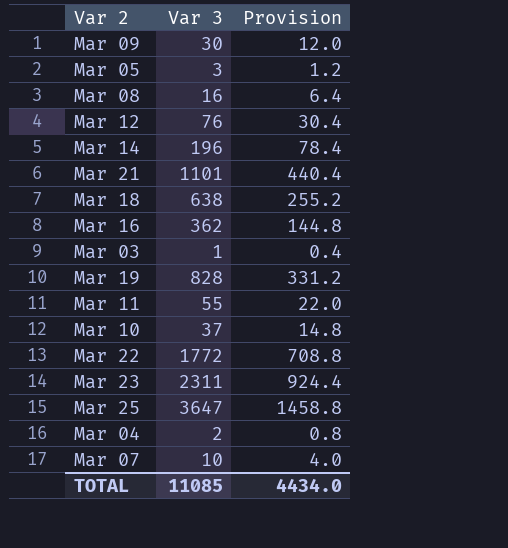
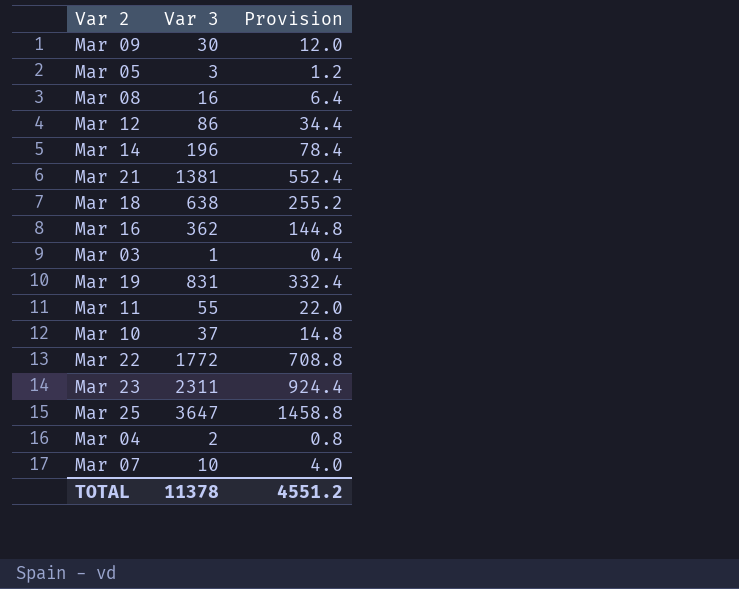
Mar 12 | Var 3: 76 -> 86
Mar 12 | Provision: 30.4 -> 34.4
Mar 21 | Var 3: 1101 -> 1381
Mar 21 | Provision: 440.4 -> 552.4
Mar 19 | Var 3: 828 -> 831
Mar 19 | Provision: 331.2 -> 332.4
TOTAL | Var 3: 11085 -> 11378
TOTAL | Provision: 4434.0 -> 4551.2

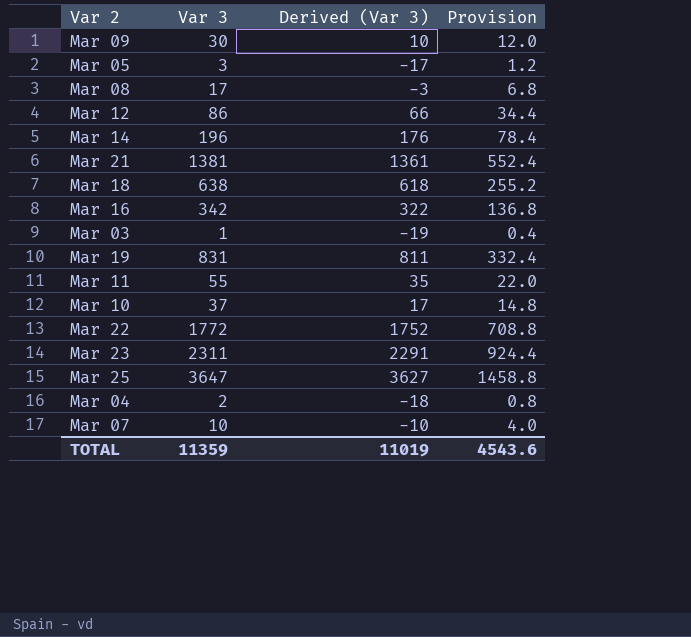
column Derived (Var 3) | formula: none -> [Var 3] - 20
Mar 08 | Var 3: 16 -> 17
Mar 08 | Provision: 6.4 -> 6.8
Mar 16 | Var 3: 362 -> 342
Mar 16 | Provision: 144.8 -> 136.8
TOTAL | Var 3: 11378 -> 11359
TOTAL | Provision: 4551.2 -> 4543.6

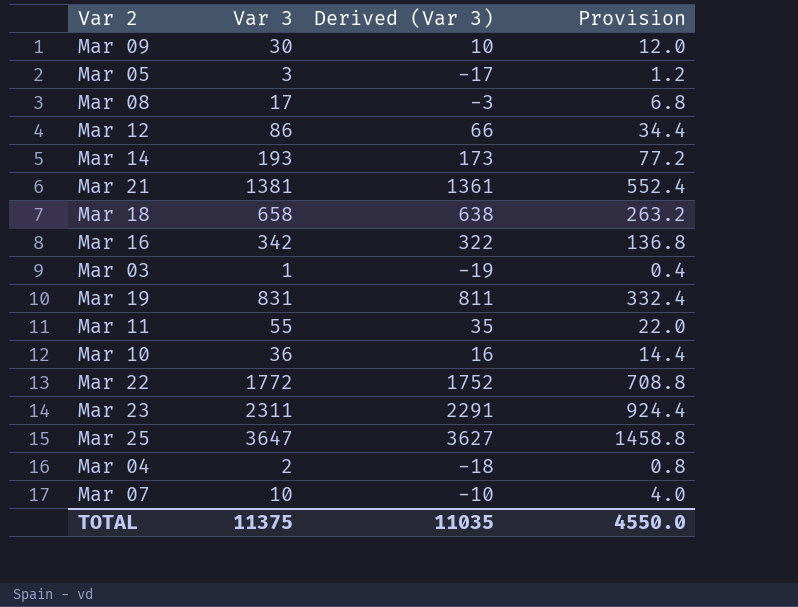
Mar 14 | Var 3: 196 -> 193
Mar 14 | Derived (Var 3): 176 -> 173
Mar 14 | Provision: 78.4 -> 77.2
Mar 18 | Var 3: 638 -> 658
Mar 18 | Derived (Var 3): 618 -> 638
Mar 18 | Provision: 255.2 -> 263.2
Mar 10 | Var 3: 37 -> 36
Mar 10 | Derived (Var 3): 17 -> 16
Mar 10 | Provision: 14.8 -> 14.4
TOTAL | Var 3: 11359 -> 11375
TOTAL | Derived (Var 3): 11019 -> 11035
TOTAL | Provision: 4543.6 -> 4550.0

